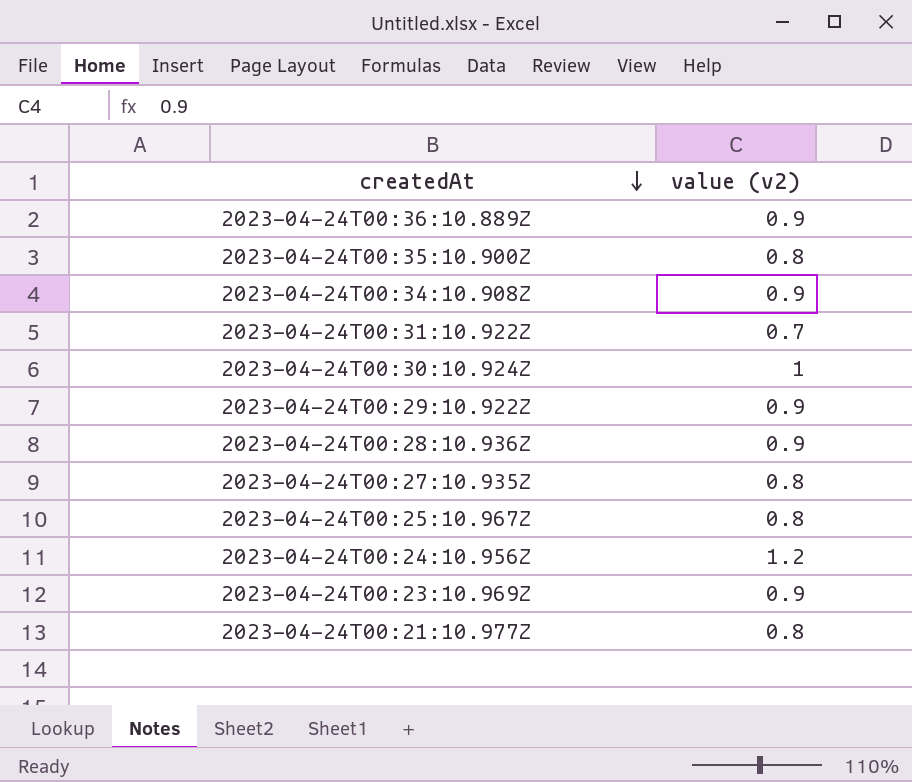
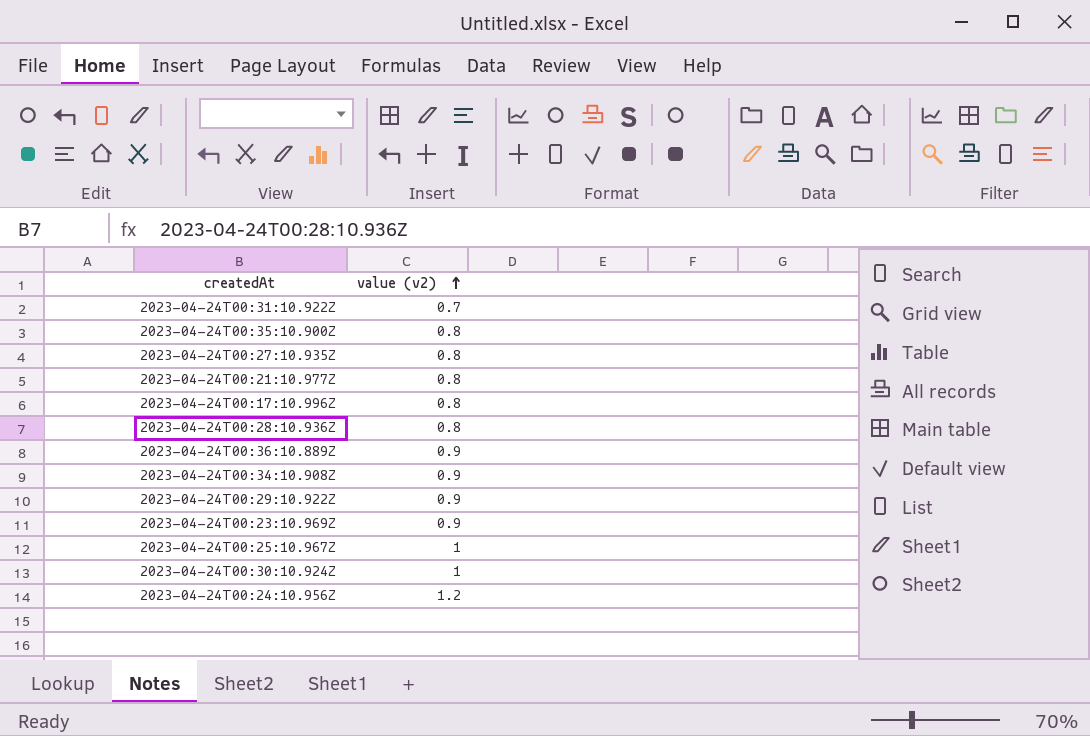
row order: createdAt descending -> value (v2) ascending
row 2023-04-24T00:17:10.996Z: none -> 0.8
2023-04-24T00:28:10.936Z | value (v2): 0.9 -> 0.8
2023-04-24T00:25:10.967Z | value (v2): 0.8 -> 1

